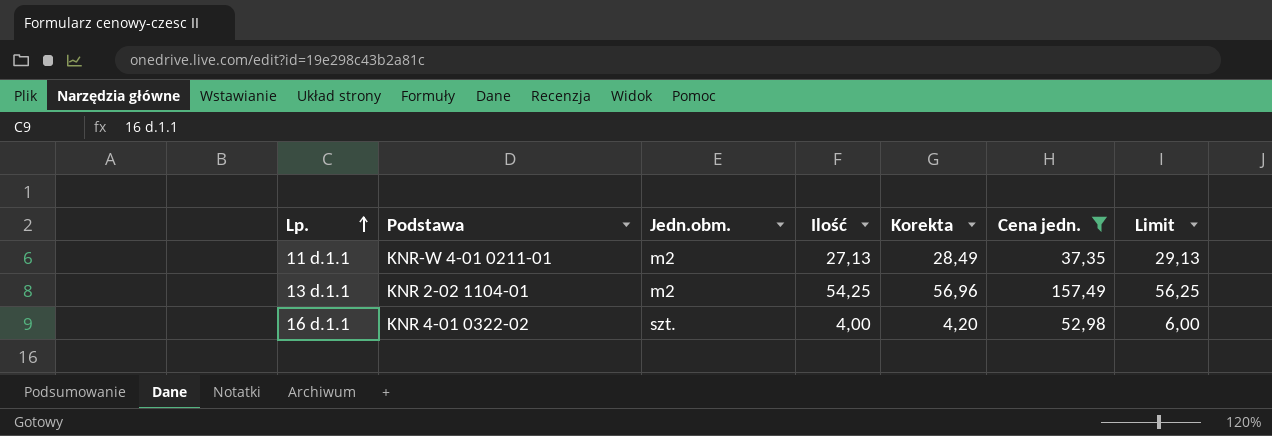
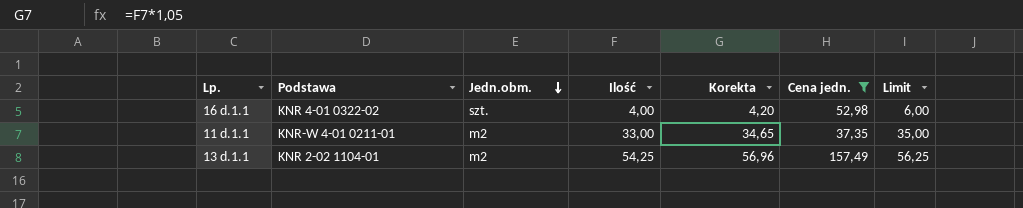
row order: Lp. ascending -> Jedn.obm. descending
11 d.1.1 | Ilość: 27,13 -> 33,00
11 d.1.1 | Korekta: 28,49 -> 34,65
11 d.1.1 | Limit: 29,13 -> 35,00

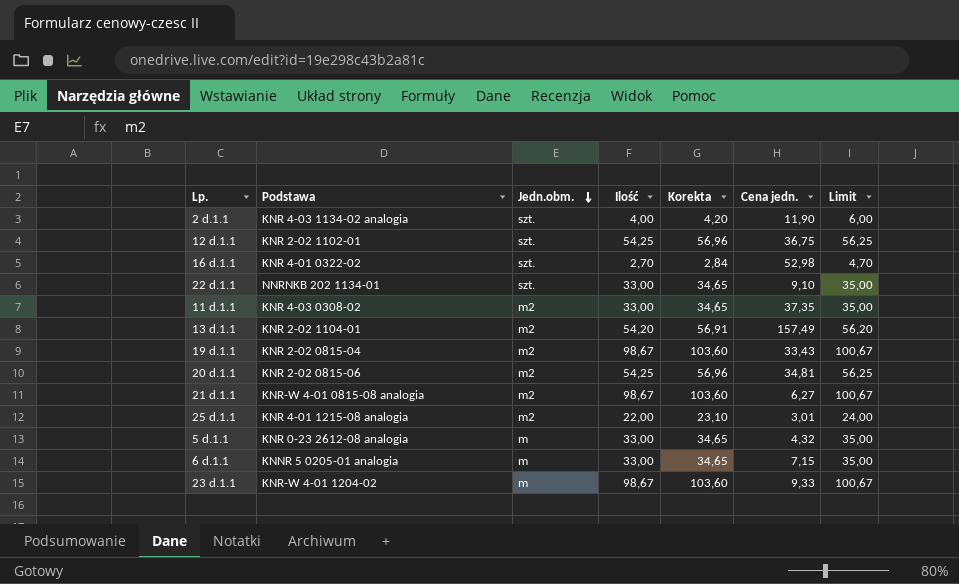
filter: Cena jedn. >= 37,35 -> none
16 d.1.1 | Ilość: 4,00 -> 2,70
16 d.1.1 | Korekta: 4,20 -> 2,84
16 d.1.1 | Limit: 6,00 -> 4,70
11 d.1.1 | Podstawa: KNR-W 4-01 0211-01 -> KNR 4-03 0308-02
13 d.1.1 | Ilość: 54,25 -> 54,20
13 d.1.1 | Korekta: 56,96 -> 56,91
13 d.1.1 | Limit: 56,25 -> 56,20

